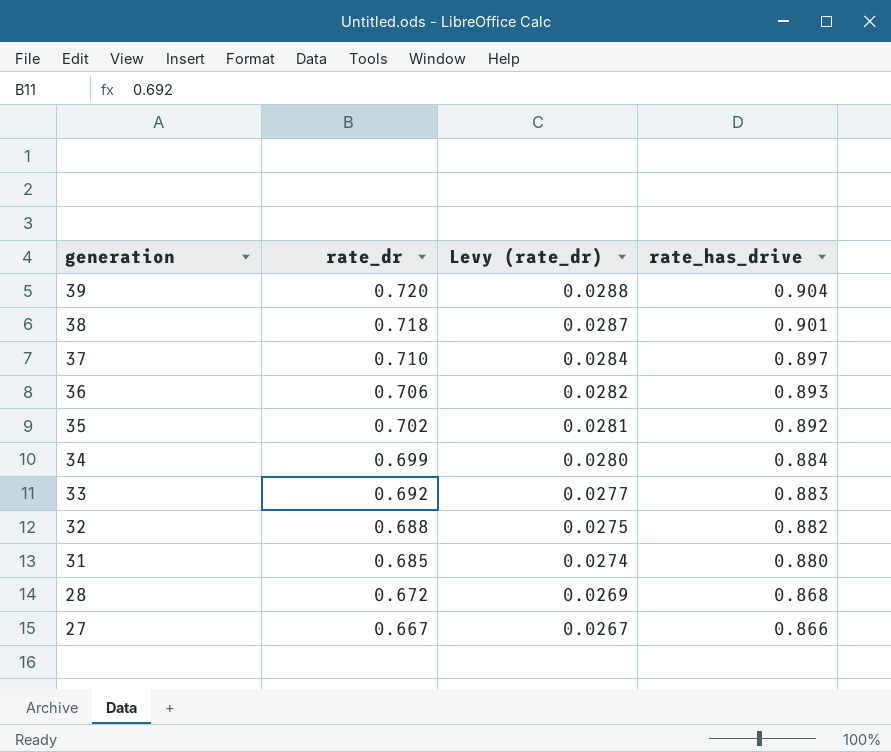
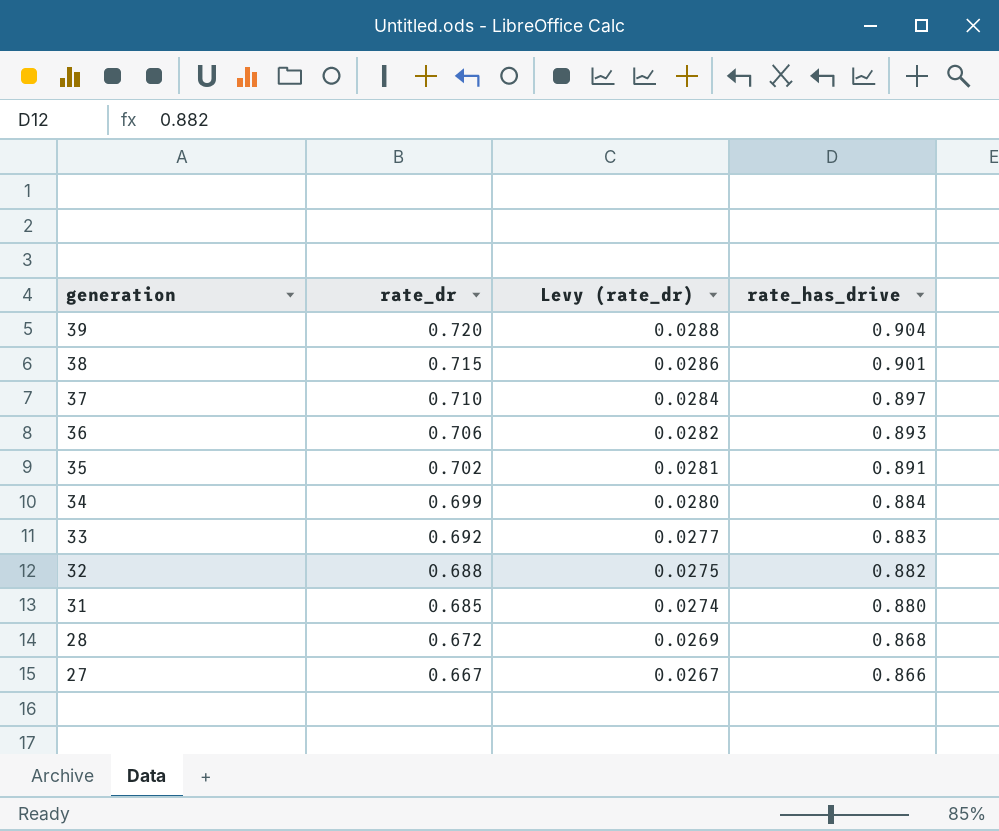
38 | rate_dr: 0.718 -> 0.715
38 | Levy (rate_dr): 0.0287 -> 0.0286
35 | rate_has_drive: 0.892 -> 0.891

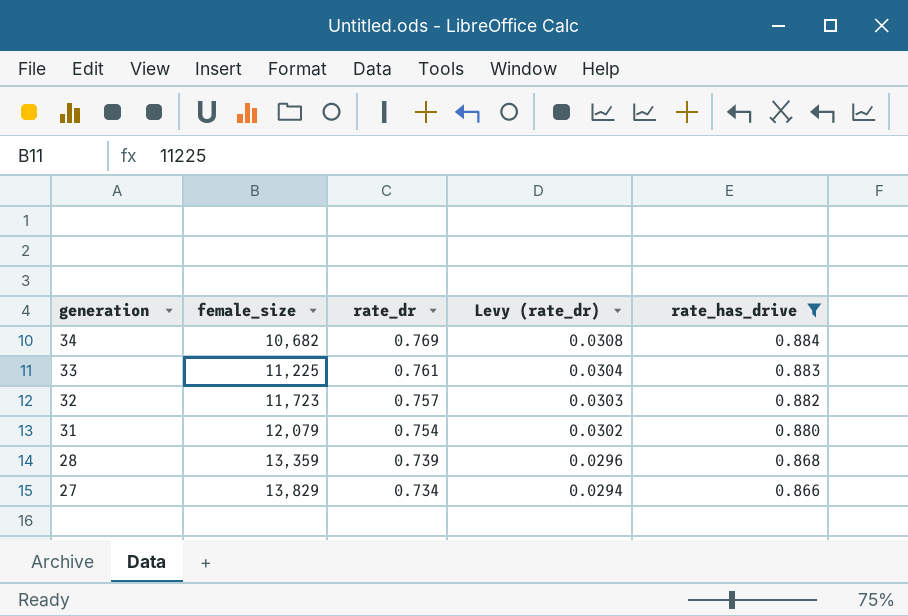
filter: none -> rate_has_drive <= 0.884
column female_size | position: none -> 2
34 | rate_dr: 0.699 -> 0.769
34 | Levy (rate_dr): 0.0280 -> 0.0308
33 | rate_dr: 0.692 -> 0.761
33 | Levy (rate_dr): 0.0277 -> 0.0304
32 | rate_dr: 0.688 -> 0.757
32 | Levy (rate_dr): 0.0275 -> 0.0303
31 | rate_dr: 0.685 -> 0.754
31 | Levy (rate_dr): 0.0274 -> 0.0302
28 | rate_dr: 0.672 -> 0.739
28 | Levy (rate_dr): 0.0269 -> 0.0296
27 | rate_dr: 0.667 -> 0.734
27 | Levy (rate_dr): 0.0267 -> 0.0294

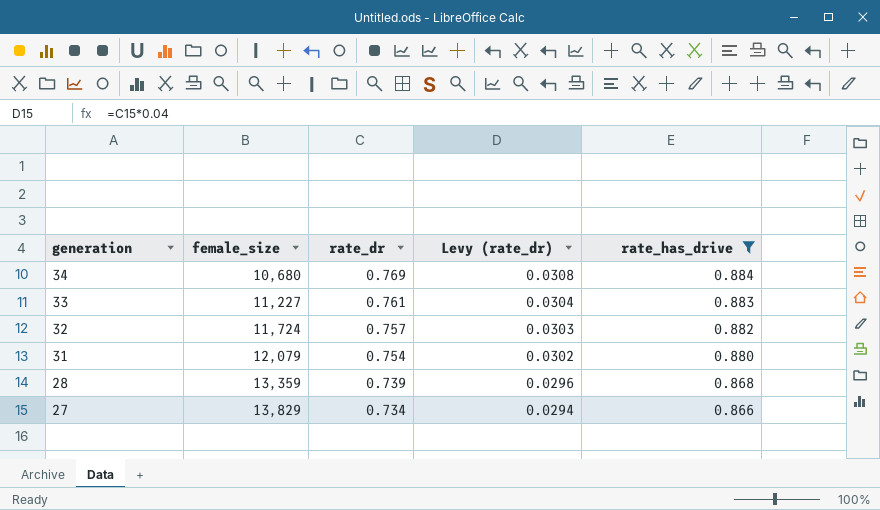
34 | female_size: 10,682 -> 10,680
33 | female_size: 11,225 -> 11,227
32 | female_size: 11,723 -> 11,724

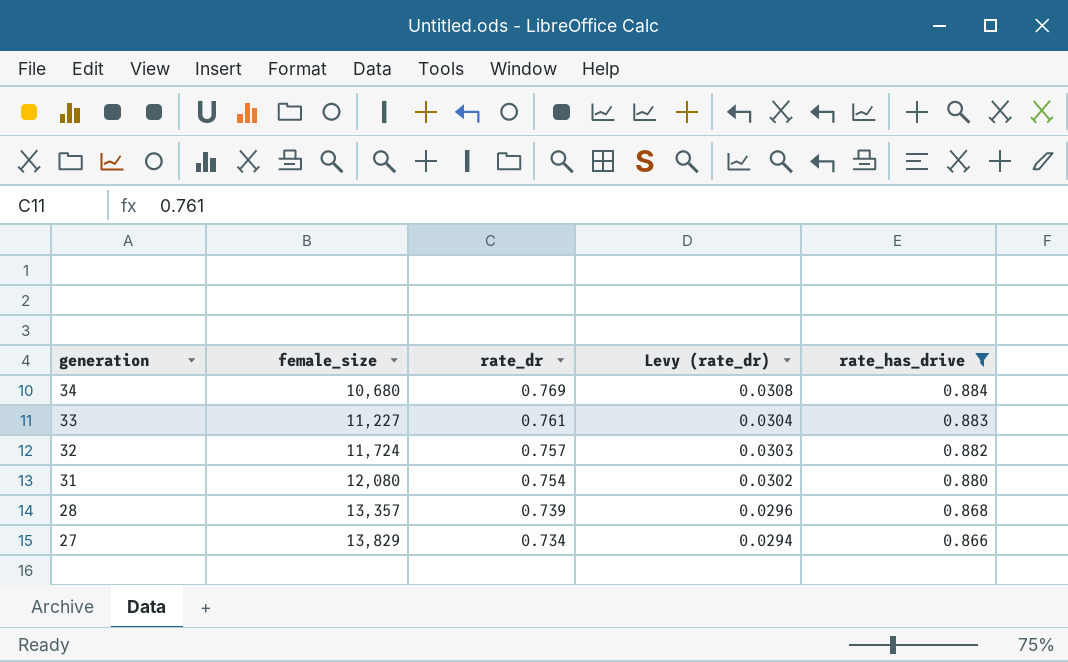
31 | female_size: 12,079 -> 12,080
28 | female_size: 13,359 -> 13,357

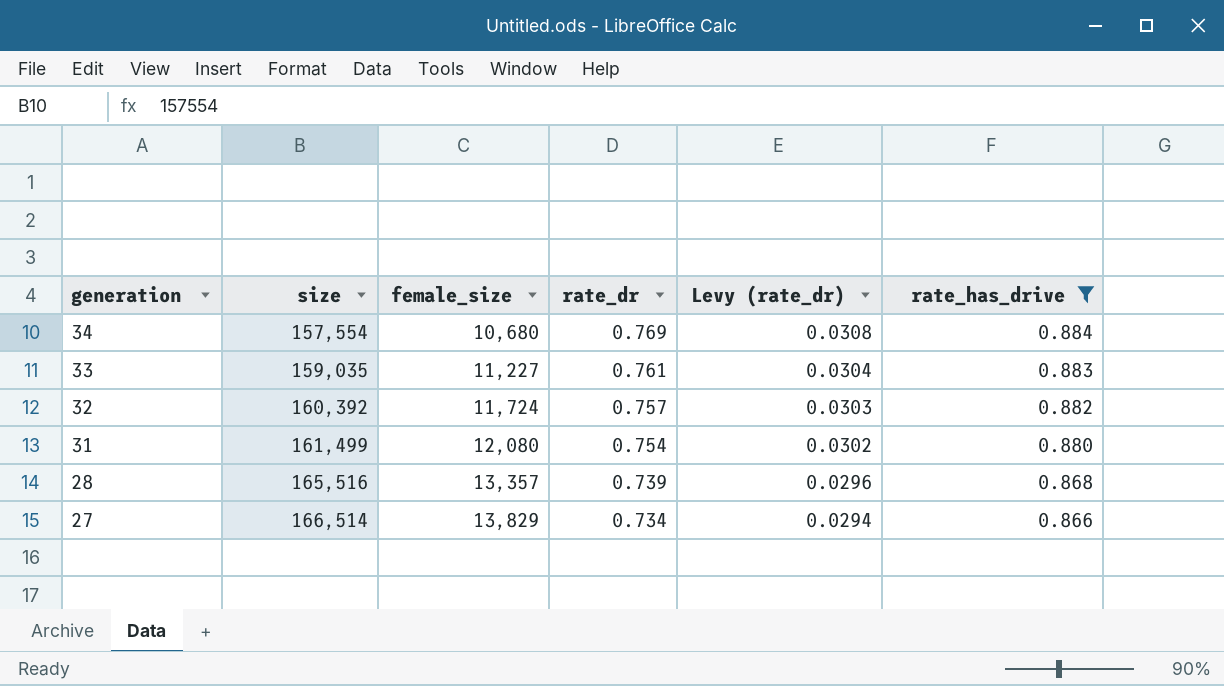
column size | position: none -> 2

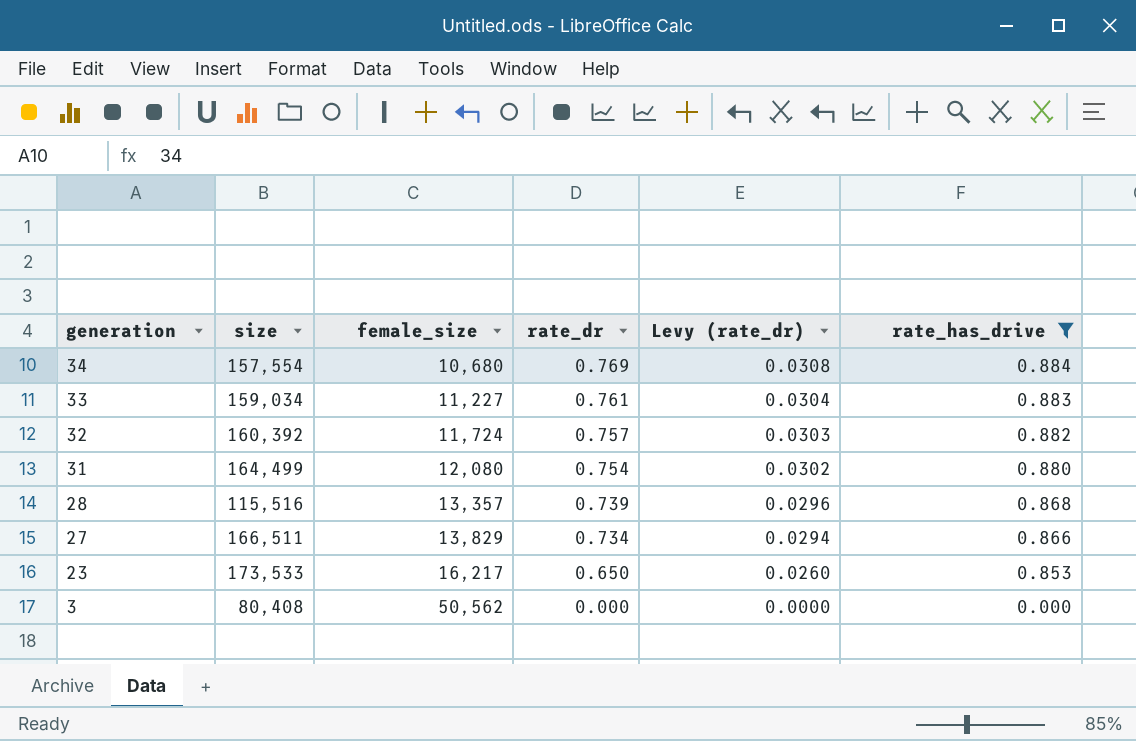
33 | size: 159,035 -> 159,034
31 | size: 161,499 -> 164,499
28 | size: 165,516 -> 115,516
27 | size: 166,514 -> 166,511
row 23: none -> 173,533 | 16,217 | 0.650 | 0.0260 | 0.853
row 3: none -> 80,408 | 50,562 | 0.000 | 0.0000 | 0.000

